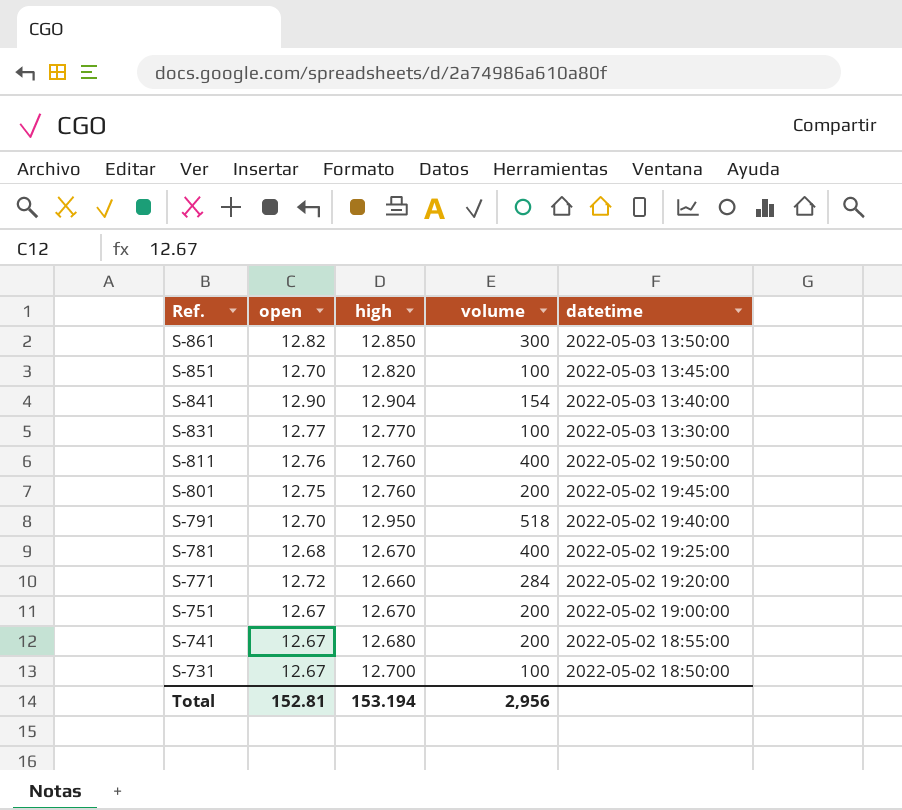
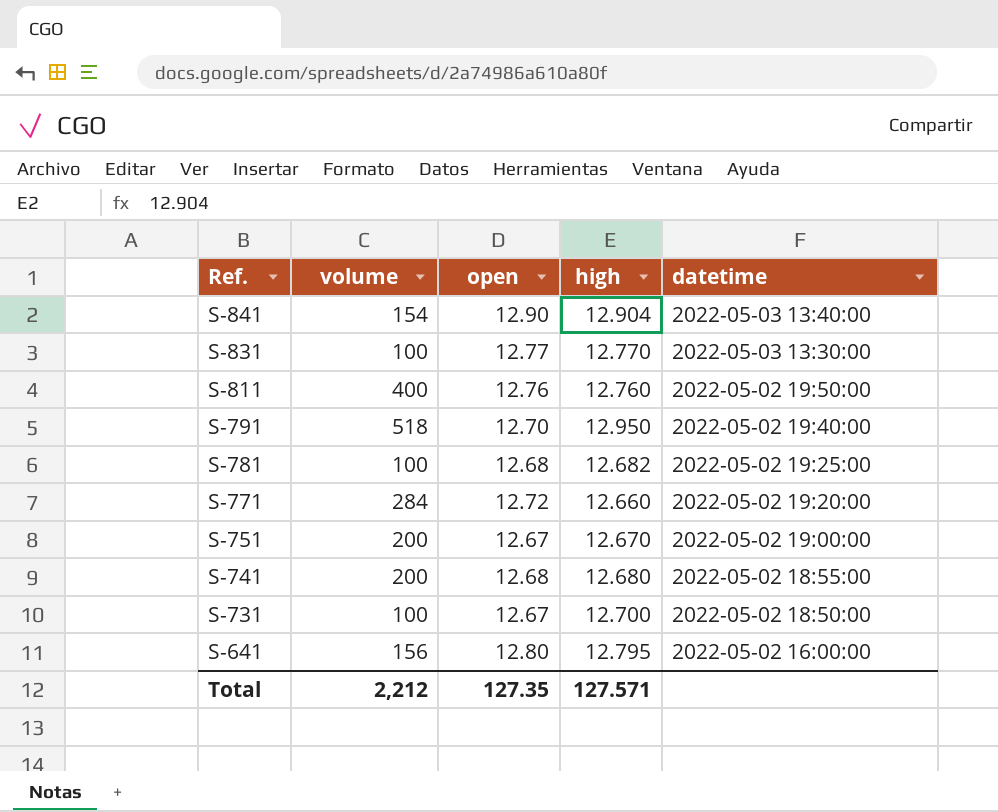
column volume | position: 4 -> 2
row S-861: 12.82 | 12.850 | 300 | 2022-05-03 13:50:00 -> none
row S-851: 12.70 | 12.820 | 100 | 2022-05-03 13:45:00 -> none
row S-801: 12.75 | 12.760 | 200 | 2022-05-02 19:45:00 -> none
S-781 | volume: 400 -> 100
S-781 | high: 12.670 -> 12.682
S-741 | open: 12.67 -> 12.68
row S-641: none -> 156 | 12.80 | 12.795 | 2022-05-02 16:00:00
Total | volume: 2,956 -> 2,212
Total | open: 152.81 -> 127.35
Total | high: 153.194 -> 127.571

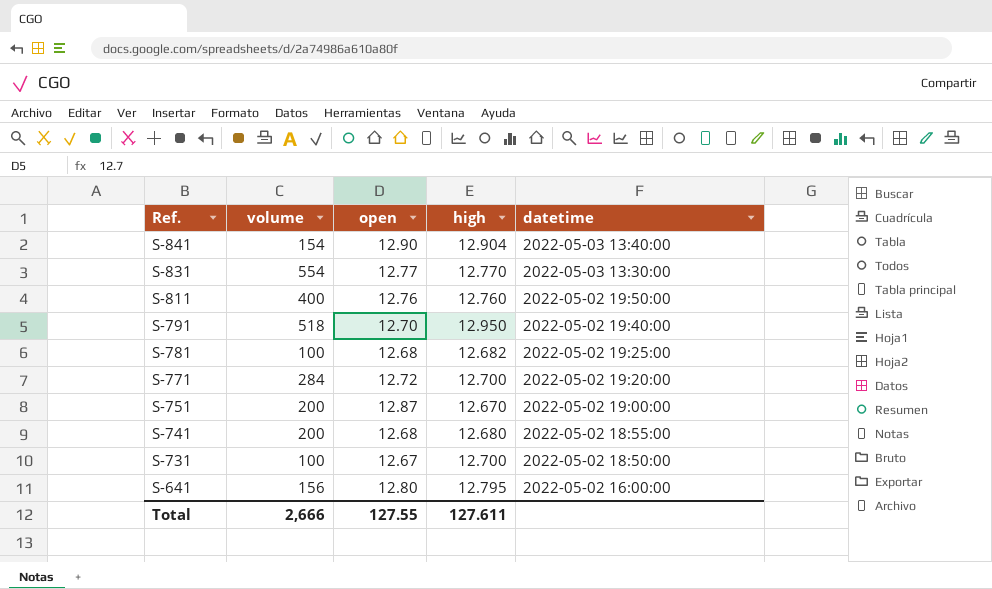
S-831 | volume: 100 -> 554
S-771 | high: 12.660 -> 12.700
S-751 | open: 12.67 -> 12.87
Total | volume: 2,212 -> 2,666
Total | open: 127.35 -> 127.55
Total | high: 127.571 -> 127.611

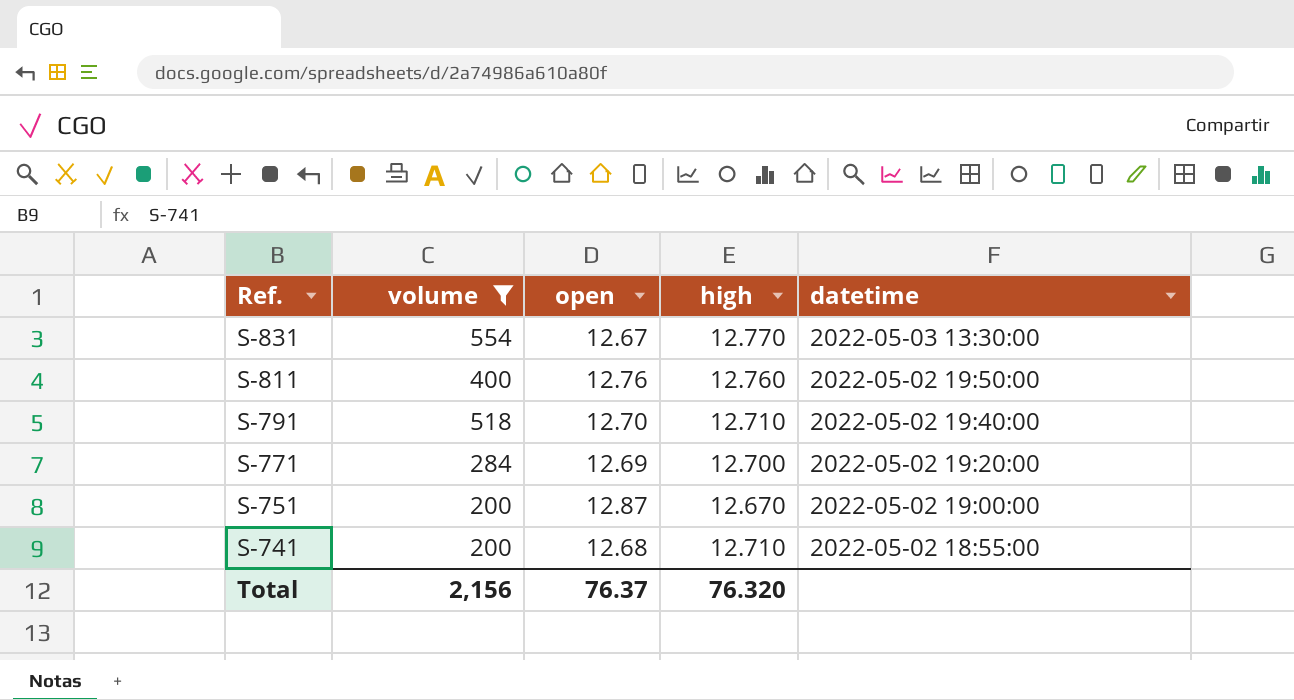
filter: none -> volume >= 200
S-831 | open: 12.77 -> 12.67
S-791 | high: 12.950 -> 12.710
S-771 | open: 12.72 -> 12.69
S-741 | high: 12.680 -> 12.710
Total | volume: 2,666 -> 2,156
Total | open: 127.55 -> 76.37
Total | high: 127.611 -> 76.320

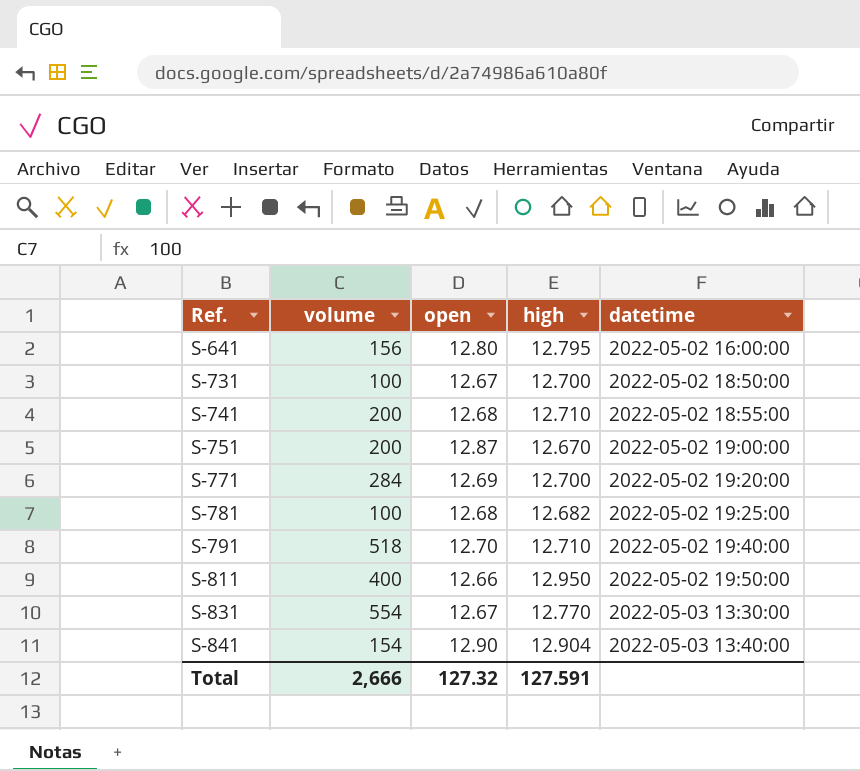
filter: volume >= 200 -> none
row order: Ref. descending -> Ref. ascending
S-811 | open: 12.76 -> 12.66
S-811 | high: 12.760 -> 12.950
Total | volume: 2,156 -> 2,666
Total | open: 76.37 -> 127.32
Total | high: 76.320 -> 127.591

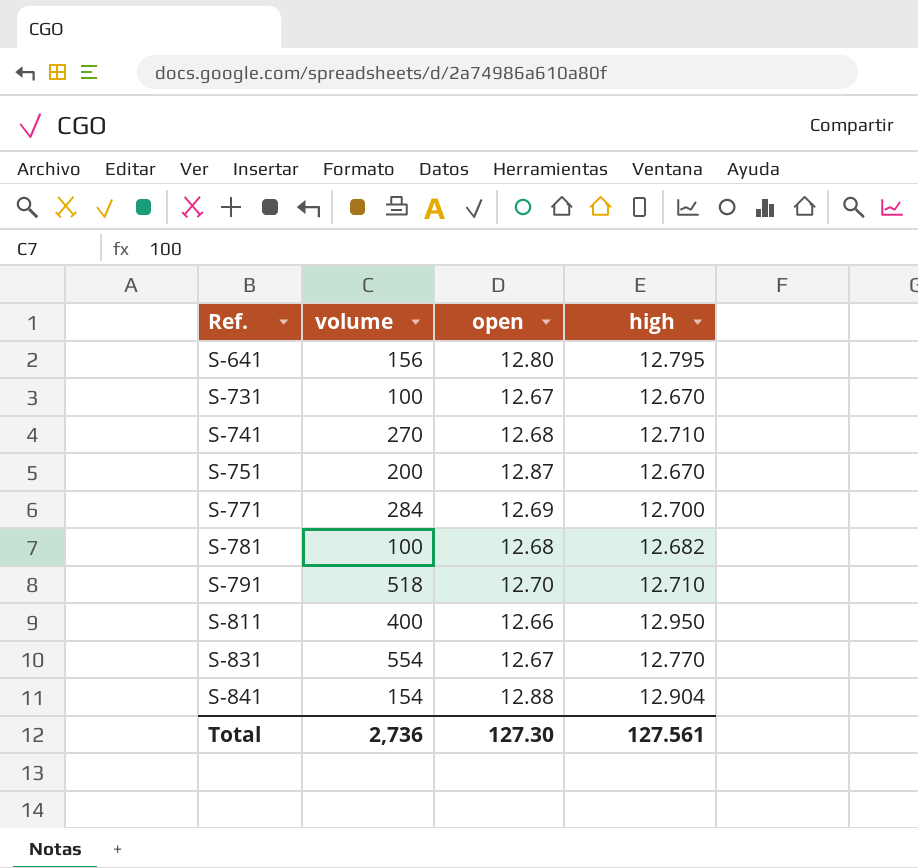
column datetime | position: 5 -> none
S-731 | high: 12.700 -> 12.670
S-741 | volume: 200 -> 270
S-841 | open: 12.90 -> 12.88
Total | volume: 2,666 -> 2,736
Total | open: 127.32 -> 127.30
Total | high: 127.591 -> 127.561

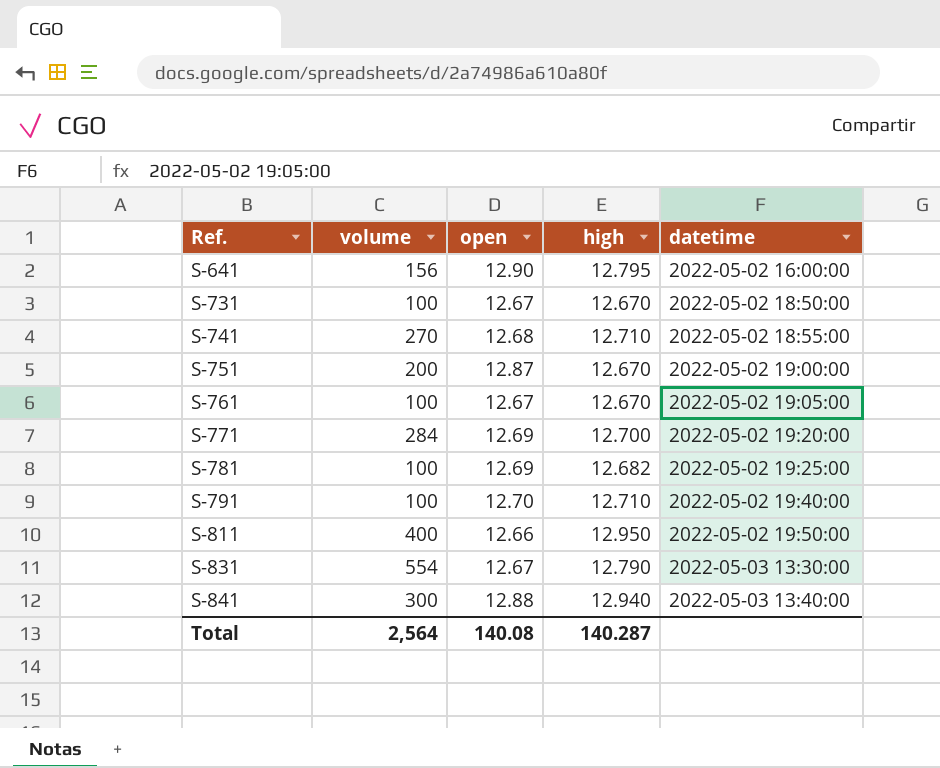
column datetime | position: none -> 5
S-641 | open: 12.80 -> 12.90
row S-761: none -> 100 | 12.67 | 12.670 | 2022-05-02 19:05:00
S-781 | open: 12.68 -> 12.69
S-791 | volume: 518 -> 100
S-831 | high: 12.770 -> 12.790
S-841 | volume: 154 -> 300
S-841 | high: 12.904 -> 12.940
Total | volume: 2,736 -> 2,564
Total | open: 127.30 -> 140.08
Total | high: 127.561 -> 140.287

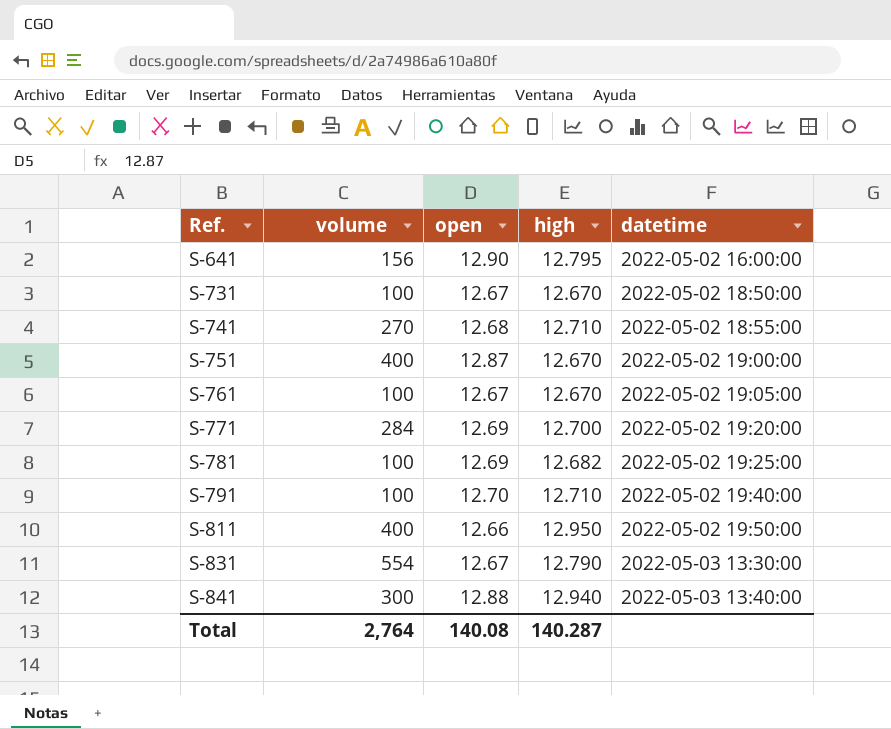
S-751 | volume: 200 -> 400
Total | volume: 2,564 -> 2,764

